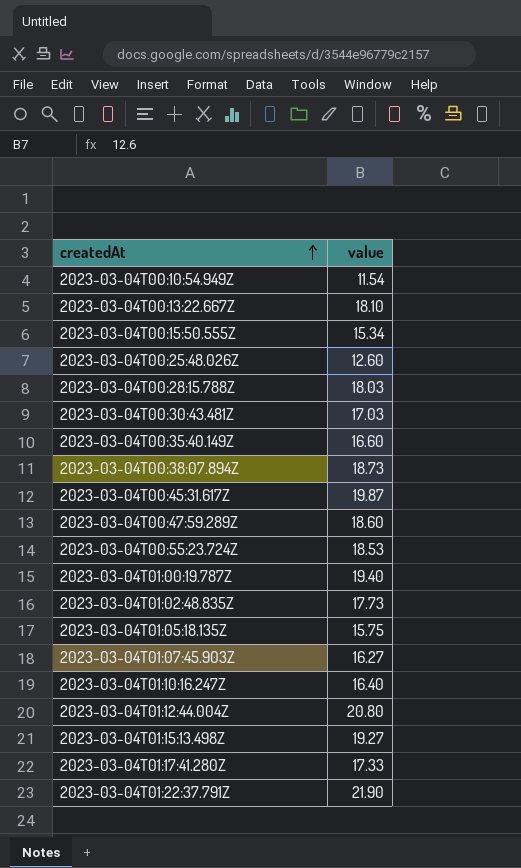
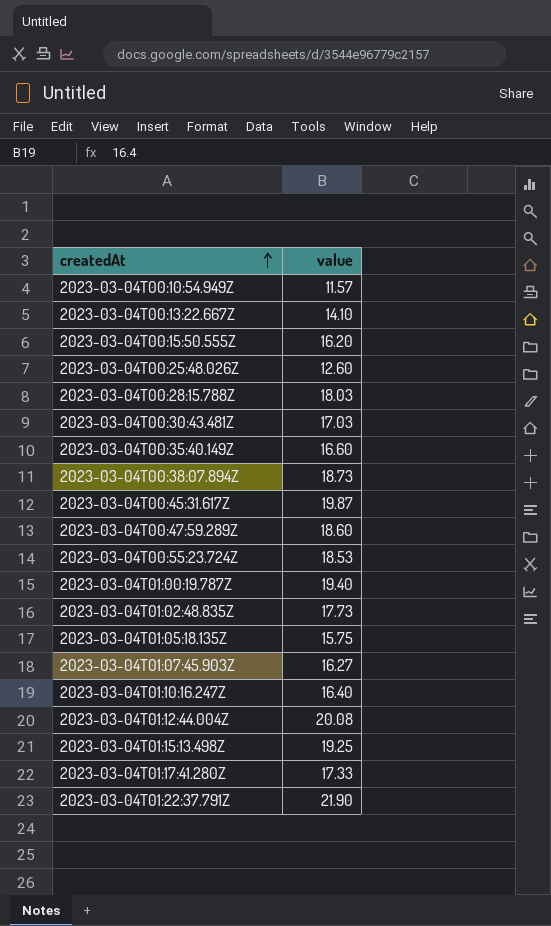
2023-03-04T00:10:54.949Z | value: 11.54 -> 11.57
2023-03-04T00:13:22.667Z | value: 18.10 -> 14.10
2023-03-04T00:15:50.555Z | value: 15.34 -> 16.20
2023-03-04T01:12:44.004Z | value: 20.80 -> 20.08
2023-03-04T01:15:13.498Z | value: 19.27 -> 19.25

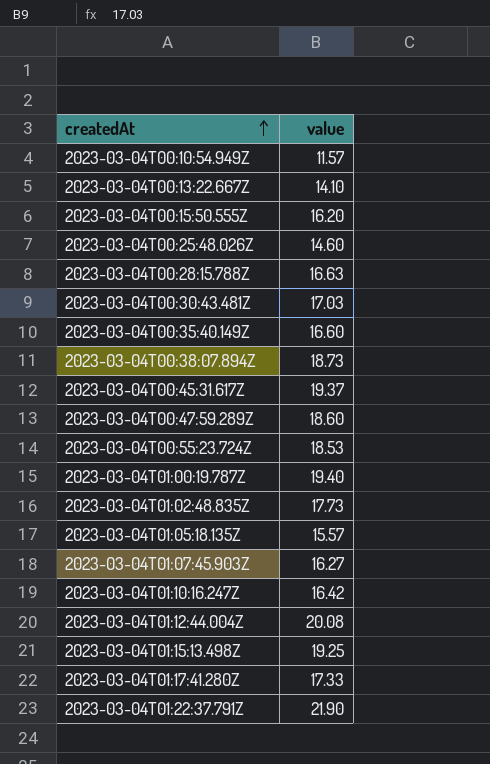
2023-03-04T00:25:48.026Z | value: 12.60 -> 14.60
2023-03-04T00:28:15.788Z | value: 18.03 -> 16.63
2023-03-04T00:45:31.617Z | value: 19.87 -> 19.37
2023-03-04T01:05:18.135Z | value: 15.75 -> 15.57
2023-03-04T01:10:16.247Z | value: 16.40 -> 16.42

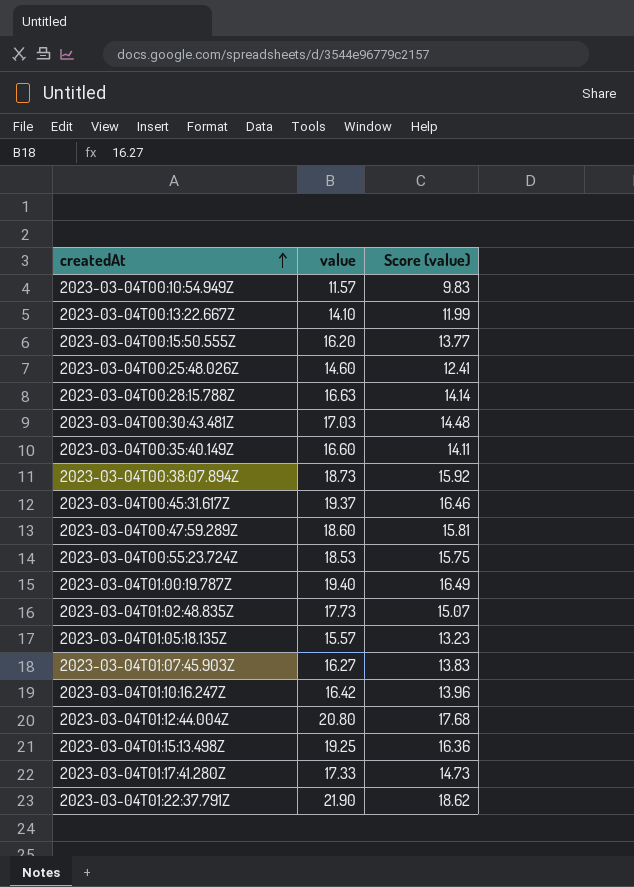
column Score (value) | formula: none -> [value] * 0.85
2023-03-04T01:12:44.004Z | value: 20.08 -> 20.80

